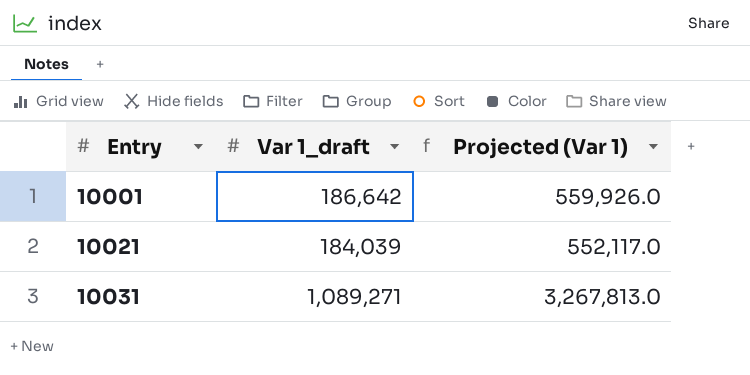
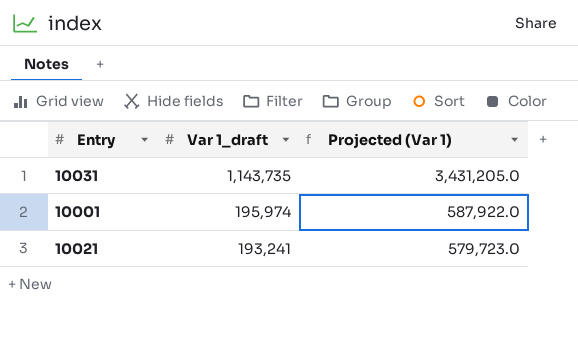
row order: Entry ascending -> Var 1_draft descending
10031 | Var 1_draft: 1,089,271 -> 1,143,735
10031 | Projected (Var 1): 3,267,813.0 -> 3,431,205.0
10001 | Var 1_draft: 186,642 -> 195,974
10001 | Projected (Var 1): 559,926.0 -> 587,922.0
10021 | Var 1_draft: 184,039 -> 193,241
10021 | Projected (Var 1): 552,117.0 -> 579,723.0

